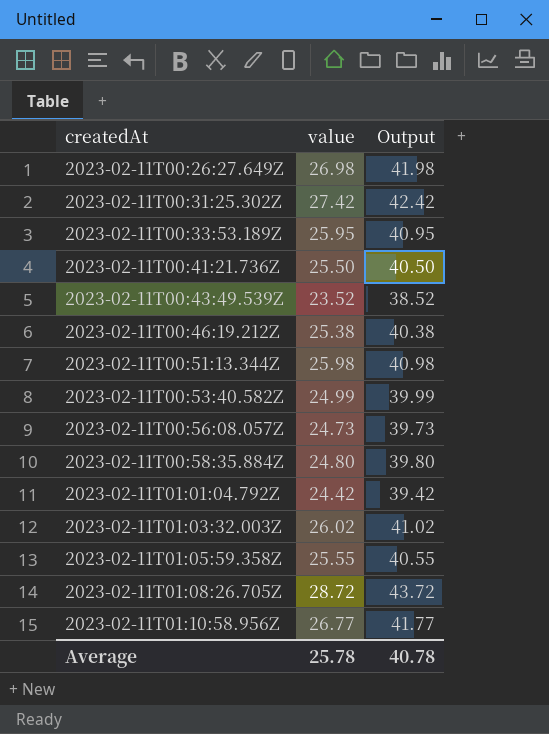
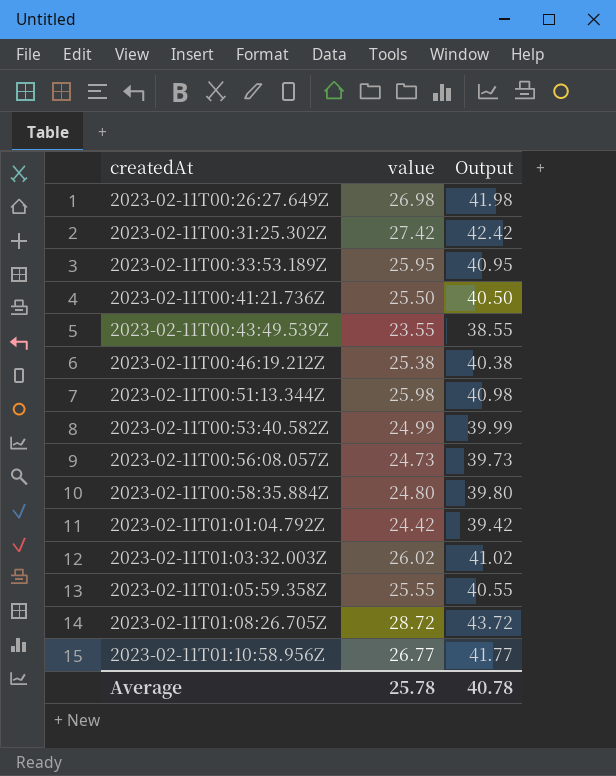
2023-02-11T00:43:49.539Z | value: 23.52 -> 23.55
2023-02-11T00:43:49.539Z | Output: 38.52 -> 38.55

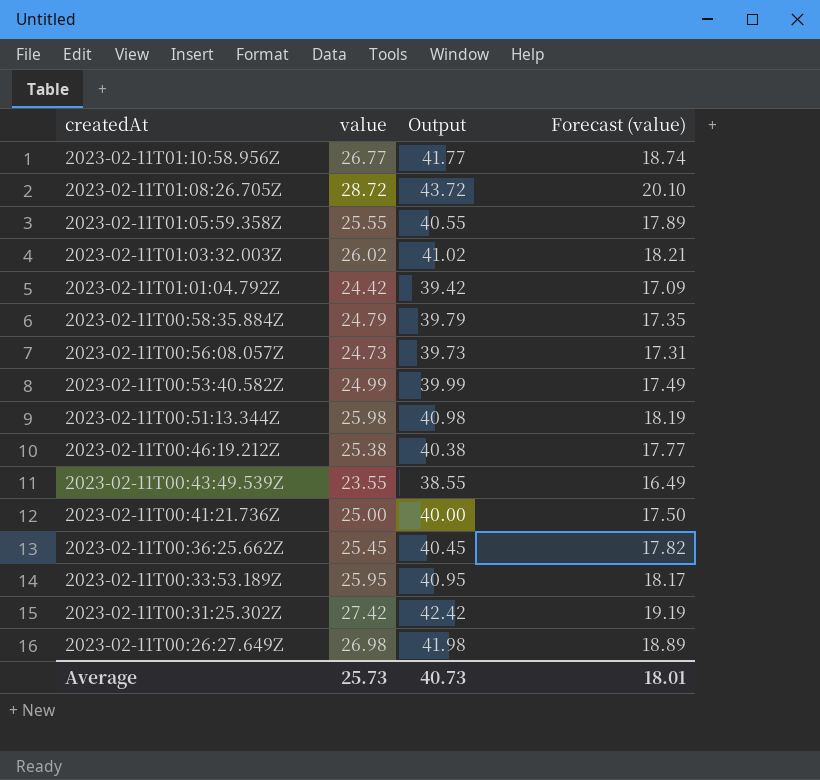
row order: createdAt ascending -> createdAt descending
column Forecast (value) | formula: none -> [value] * 0.7
2023-02-11T00:58:35.884Z | value: 24.80 -> 24.79
2023-02-11T00:58:35.884Z | Output: 39.80 -> 39.79
2023-02-11T00:41:21.736Z | value: 25.50 -> 25.00
2023-02-11T00:41:21.736Z | Output: 40.50 -> 40.00
row 2023-02-11T00:36:25.662Z: none -> 25.45 | 40.45 | 17.82
Average | value: 25.78 -> 25.73
Average | Output: 40.78 -> 40.73

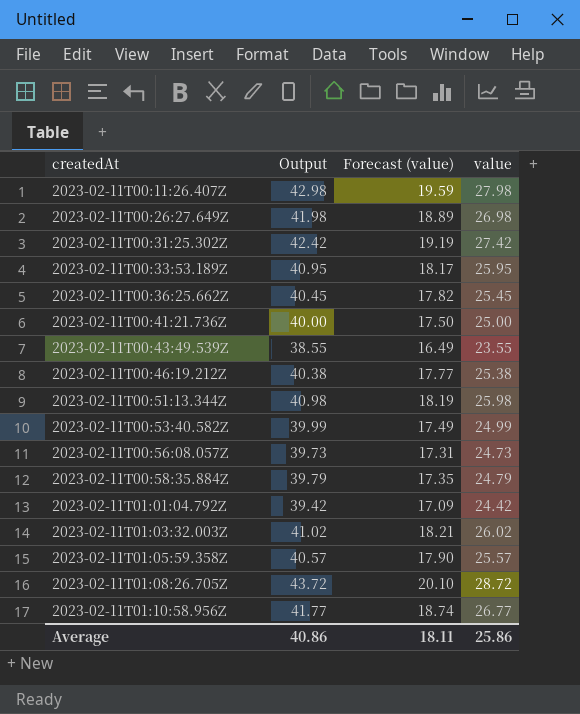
row order: createdAt descending -> createdAt ascending
column value | position: 2 -> 4
row 2023-02-11T00:11:26.407Z: none -> 42.98 | 19.59 | 27.98
2023-02-11T01:05:59.358Z | Output: 40.55 -> 40.57
2023-02-11T01:05:59.358Z | Forecast (value): 17.89 -> 17.90
2023-02-11T01:05:59.358Z | value: 25.55 -> 25.57
Average | Output: 40.73 -> 40.86
Average | Forecast (value): 18.01 -> 18.11
Average | value: 25.73 -> 25.86

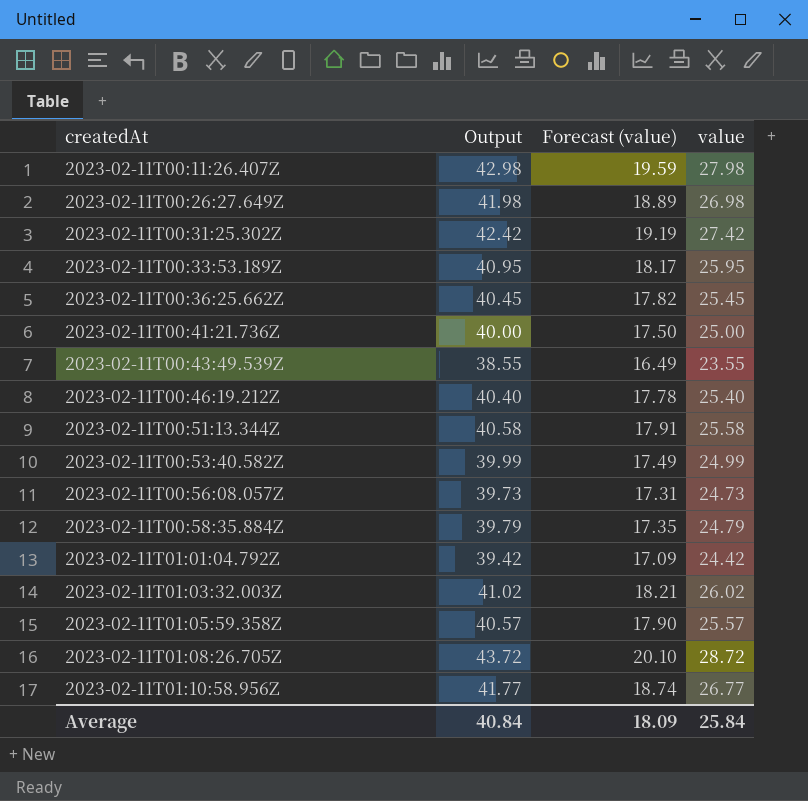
2023-02-11T00:46:19.212Z | Output: 40.38 -> 40.40
2023-02-11T00:46:19.212Z | Forecast (value): 17.77 -> 17.78
2023-02-11T00:46:19.212Z | value: 25.38 -> 25.40
2023-02-11T00:51:13.344Z | Output: 40.98 -> 40.58
2023-02-11T00:51:13.344Z | Forecast (value): 18.19 -> 17.91
2023-02-11T00:51:13.344Z | value: 25.98 -> 25.58
Average | Output: 40.86 -> 40.84
Average | Forecast (value): 18.11 -> 18.09
Average | value: 25.86 -> 25.84

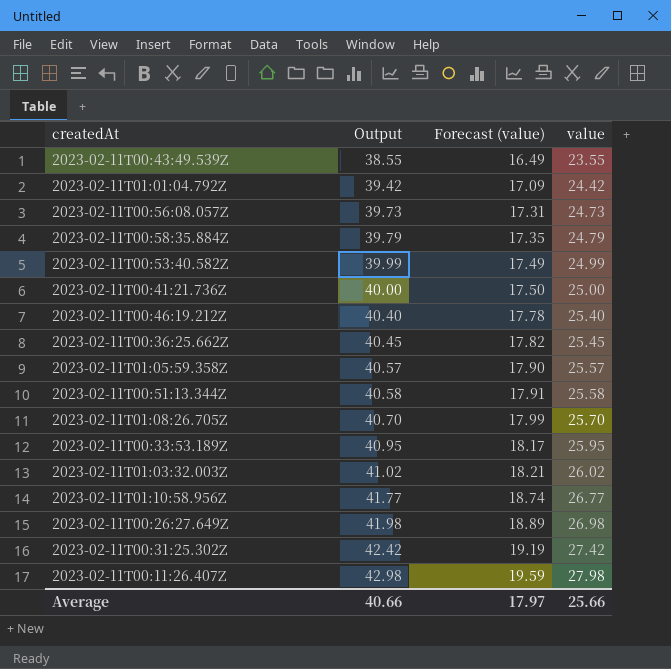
row order: createdAt ascending -> Output ascending
2023-02-11T01:08:26.705Z | Output: 43.72 -> 40.70
2023-02-11T01:08:26.705Z | Forecast (value): 20.10 -> 17.99
2023-02-11T01:08:26.705Z | value: 28.72 -> 25.70
Average | Output: 40.84 -> 40.66
Average | Forecast (value): 18.09 -> 17.97
Average | value: 25.84 -> 25.66

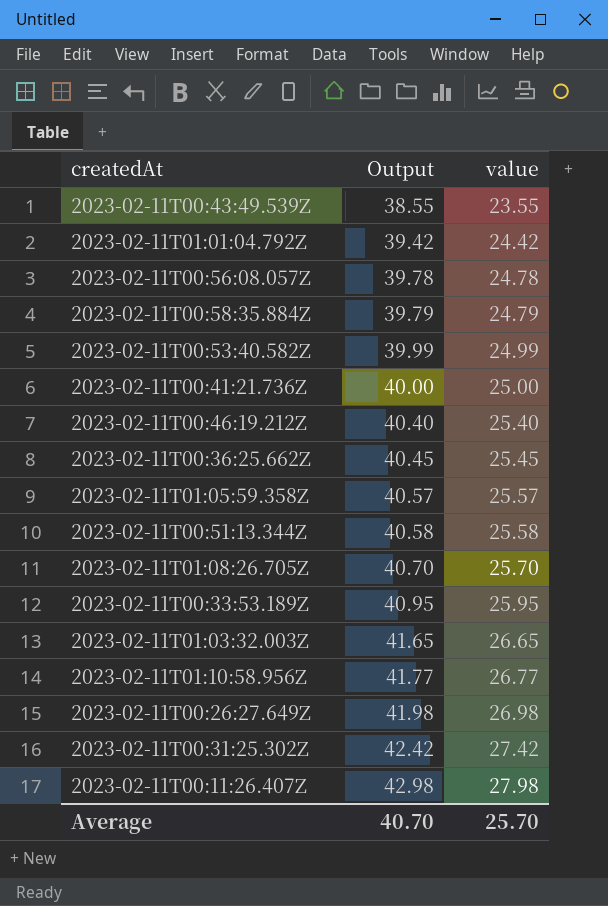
column Forecast (value) | formula: [value] * 0.7 -> none
2023-02-11T00:56:08.057Z | Output: 39.73 -> 39.78
2023-02-11T00:56:08.057Z | value: 24.73 -> 24.78
2023-02-11T01:03:32.003Z | Output: 41.02 -> 41.65
2023-02-11T01:03:32.003Z | value: 26.02 -> 26.65
Average | Output: 40.66 -> 40.70
Average | value: 25.66 -> 25.70

